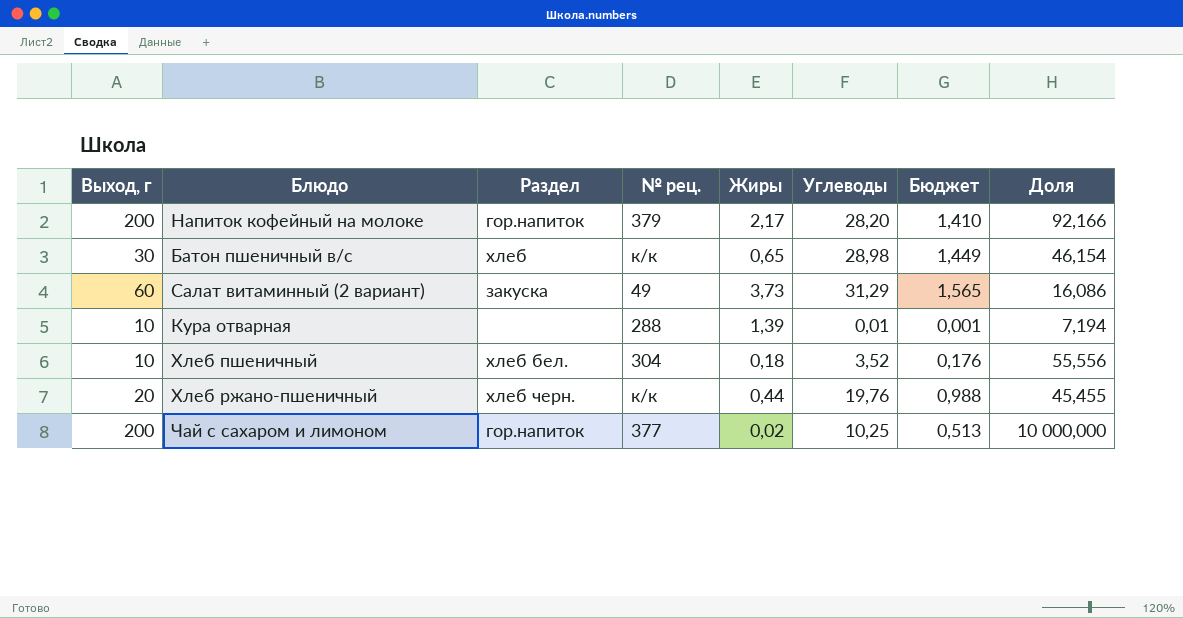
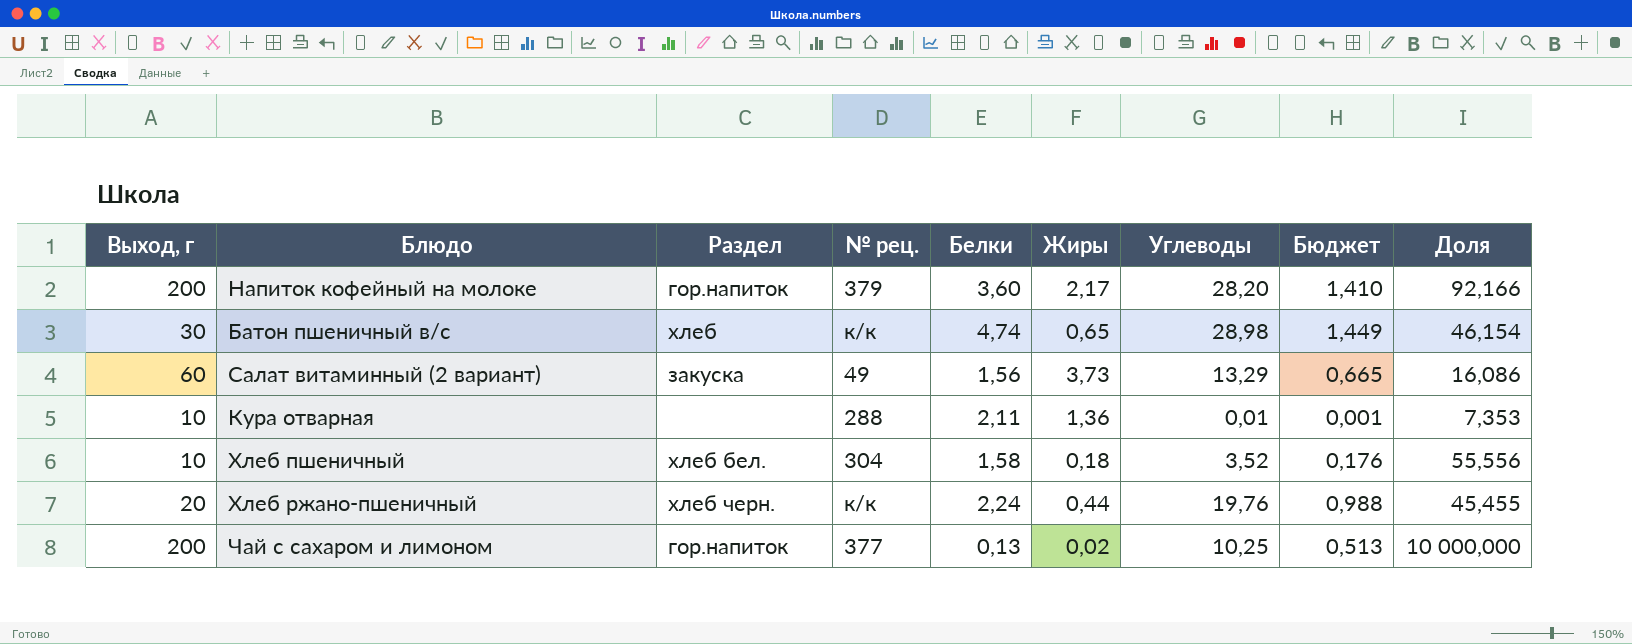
column Белки | position: none -> 5
Салат витаминный (2 вариант) | Углеводы: 31,29 -> 13,29
Салат витаминный (2 вариант) | Бюджет: 1,565 -> 0,665
Кура отварная | Жиры: 1,39 -> 1,36
Кура отварная | Доля: 7,194 -> 7,353

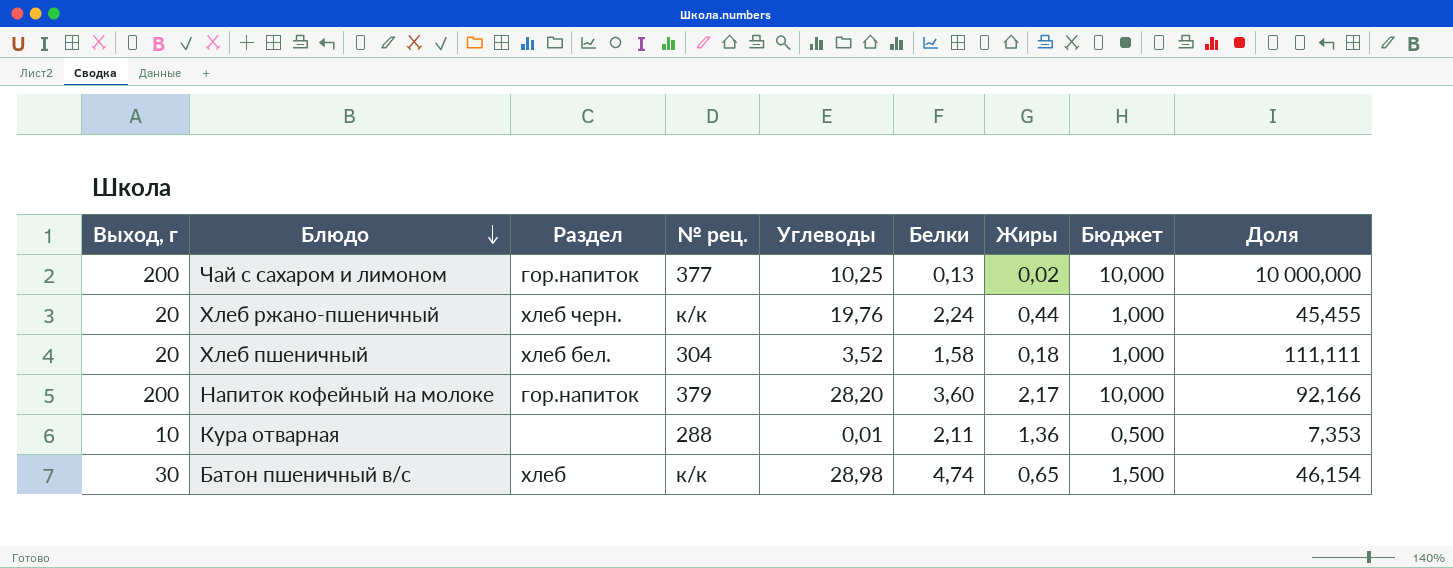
row order: none -> Блюдо descending
column Углеводы | position: 7 -> 5
column Бюджет | formula: [Углеводы] * 0,05 -> [Выход, г] * 0,05
row Салат витаминный (2 вариант): 60 | закуска | 49 | 1,56 | 3,73 | 13,29 | 0,665 | 16,086 -> none
Хлеб пшеничный | Выход, г: 10 -> 20
Хлеб пшеничный | Доля: 55,556 -> 111,111

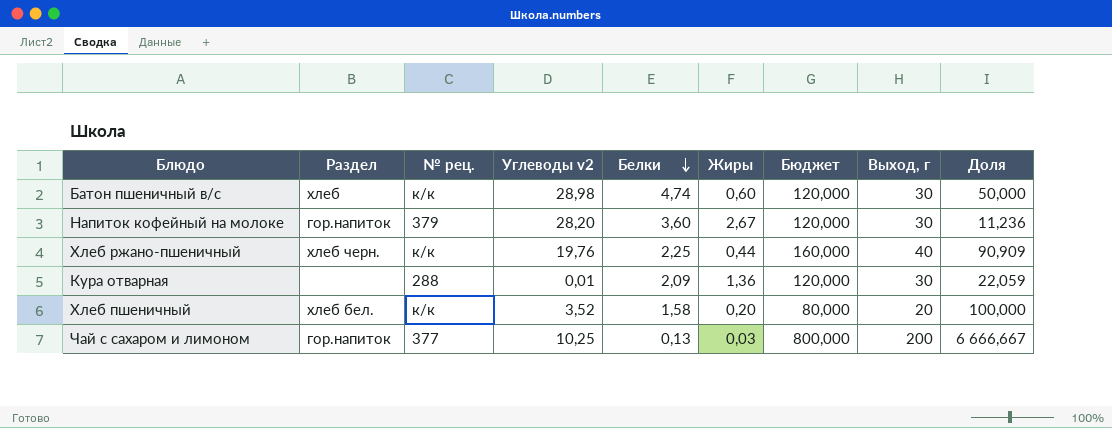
row order: Блюдо descending -> Белки descending
column name: Углеводы -> Углеводы v2
column Бюджет | formula: [Выход, г] * 0,05 -> [Выход, г] * 4
column Выход, г | position: 1 -> 8
Батон пшеничный в/с | Жиры: 0,65 -> 0,60
Батон пшеничный в/с | Доля: 46,154 -> 50,000
Напиток кофейный на молоке | Жиры: 2,17 -> 2,67
Напиток кофейный на молоке | Выход, г: 200 -> 30
Напиток кофейный на молоке | Доля: 92,166 -> 11,236
Хлеб ржано-пшеничный | Белки: 2,24 -> 2,25
Хлеб ржано-пшеничный | Выход, г: 20 -> 40
Хлеб ржано-пшеничный | Доля: 45,455 -> 90,909
Кура отварная | Белки: 2,11 -> 2,09
Кура отварная | Выход, г: 10 -> 30
Кура отварная | Доля: 7,353 -> 22,059
Хлеб пшеничный | № рец.: 304 -> к/к
Хлеб пшеничный | Жиры: 0,18 -> 0,20
Хлеб пшеничный | Доля: 111,111 -> 100,000
Чай с сахаром и лимоном | Жиры: 0,02 -> 0,03
Чай с сахаром и лимоном | Доля: 10 000,000 -> 6 666,667

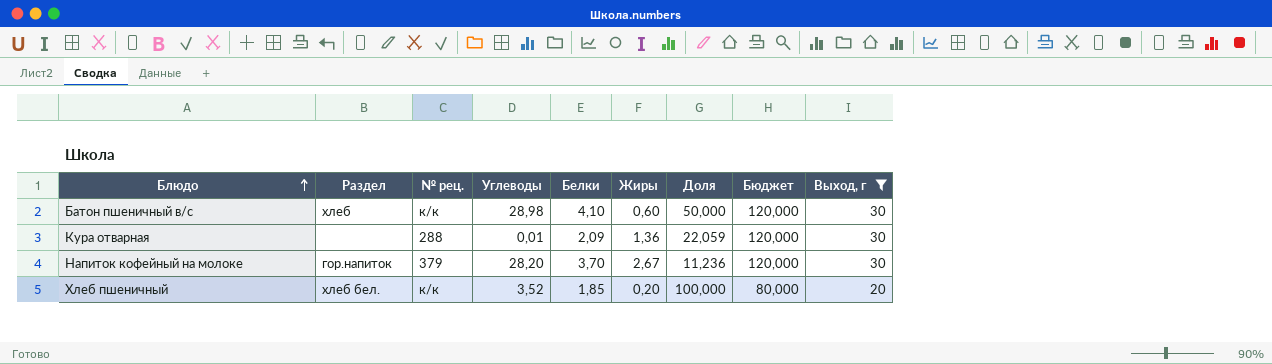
filter: none -> Выход, г <= 30
row order: Белки descending -> Блюдо ascending
column name: Углеводы v2 -> Углеводы
column Доля | position: 9 -> 7
Батон пшеничный в/с | Белки: 4,74 -> 4,10
Напиток кофейный на молоке | Белки: 3,60 -> 3,70
Хлеб пшеничный | Белки: 1,58 -> 1,85

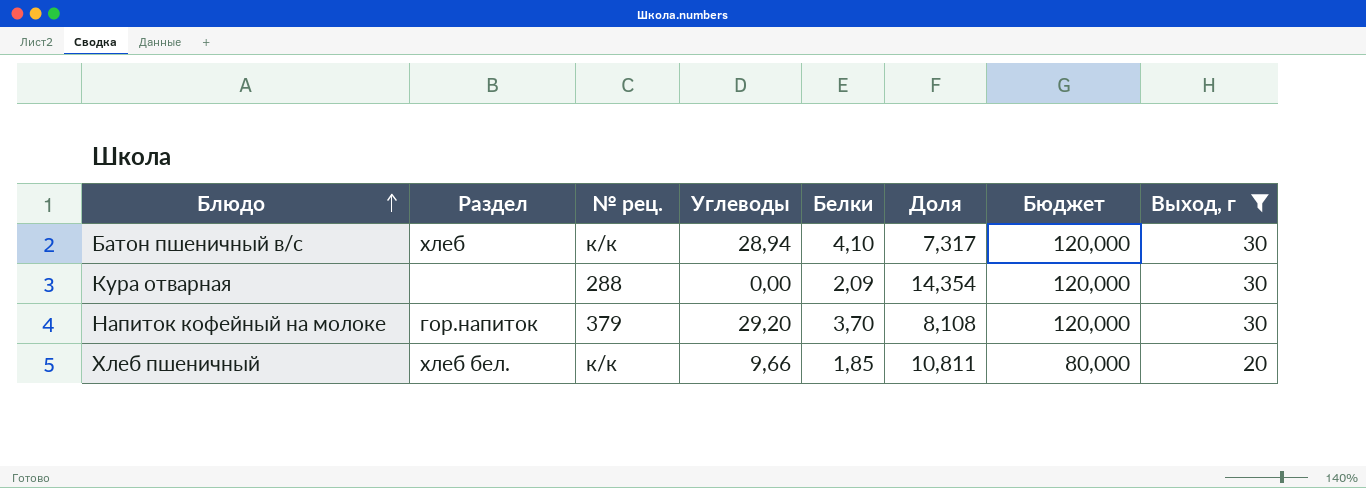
column Жиры | position: 6 -> none
column Доля | formula: [Выход, г] / [Жиры] -> [Выход, г] / [Белки]
Батон пшеничный в/с | Углеводы: 28,98 -> 28,94
Кура отварная | Углеводы: 0,01 -> 0,00
Напиток кофейный на молоке | Углеводы: 28,20 -> 29,20
Хлеб пшеничный | Углеводы: 3,52 -> 9,66

